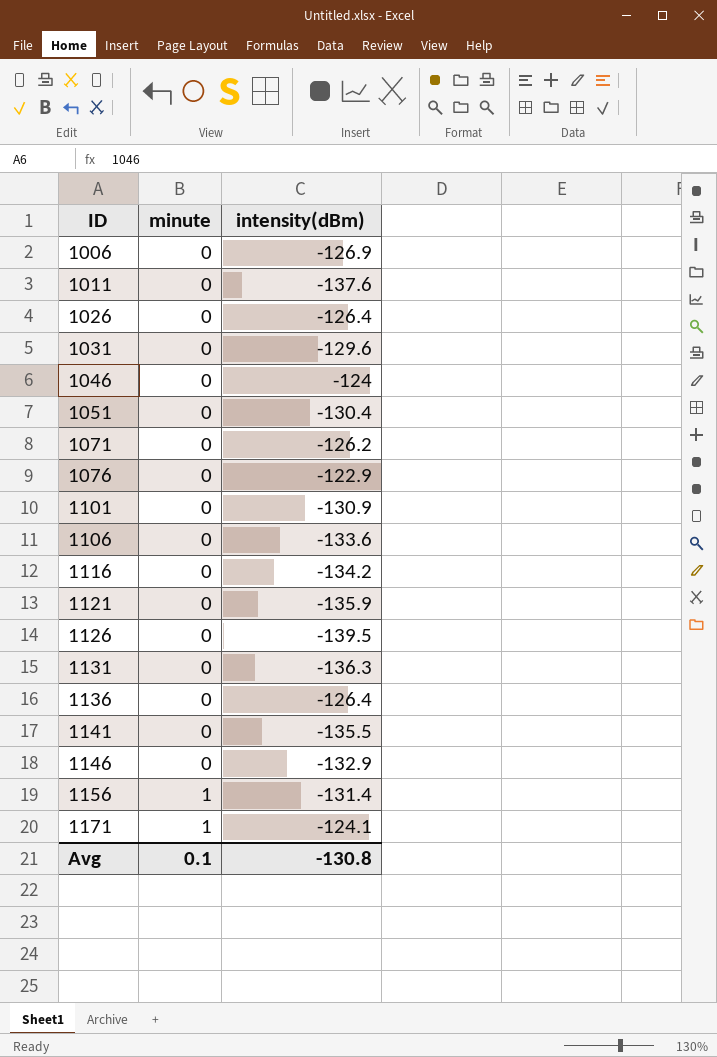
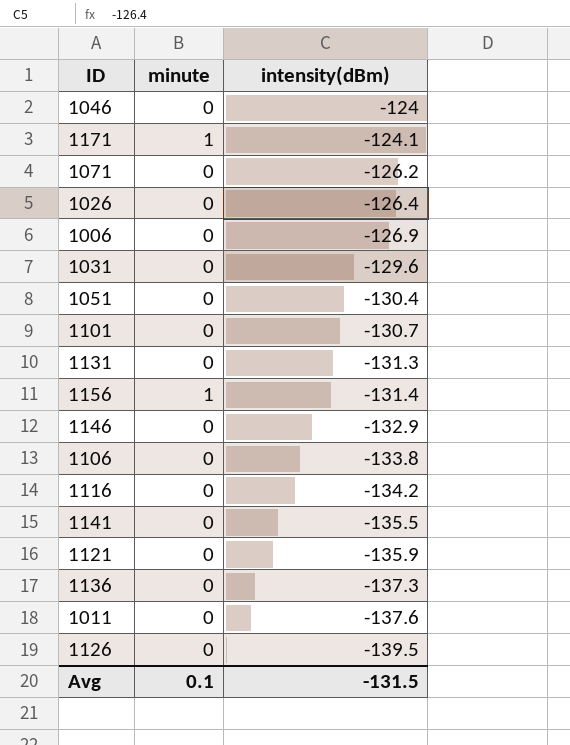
row order: ID ascending -> intensity(dBm) descending
row 1076: 0 | -122.9 -> none
1101 | intensity(dBm): -130.9 -> -130.7
1131 | intensity(dBm): -136.3 -> -131.3
1106 | intensity(dBm): -133.6 -> -133.8
1136 | intensity(dBm): -126.4 -> -137.3
Avg | intensity(dBm): -130.8 -> -131.5

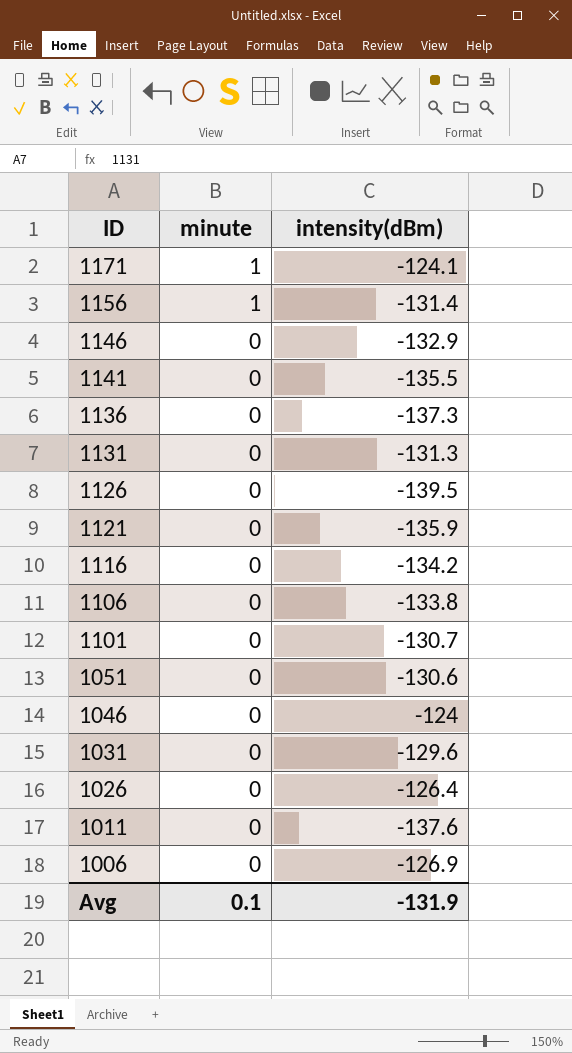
row order: intensity(dBm) descending -> ID descending
row 1071: 0 | -126.2 -> none
1051 | intensity(dBm): -130.4 -> -130.6
Avg | intensity(dBm): -131.5 -> -131.9

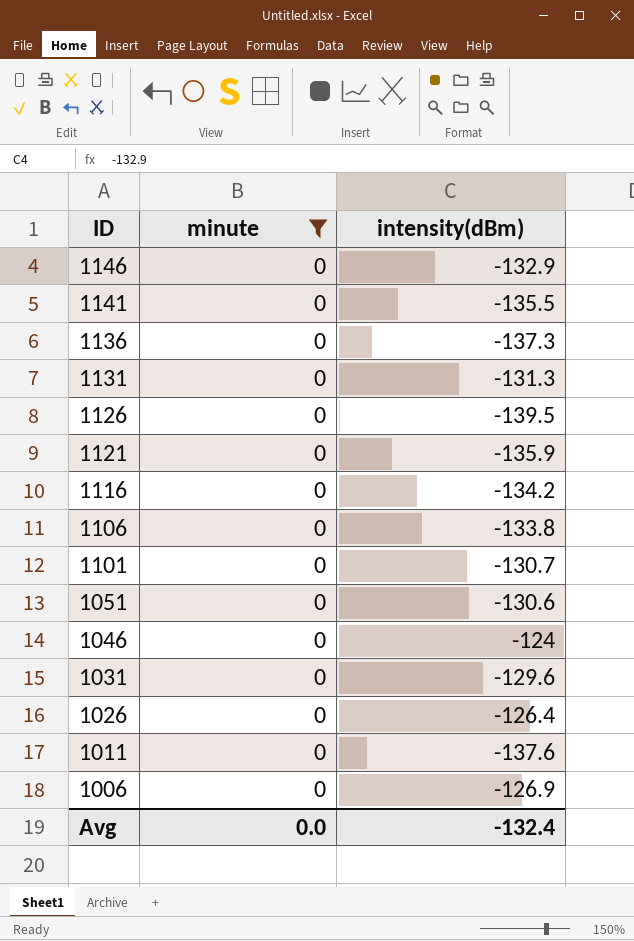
filter: none -> minute = 0
Avg | minute: 0.1 -> 0.0
Avg | intensity(dBm): -131.9 -> -132.4

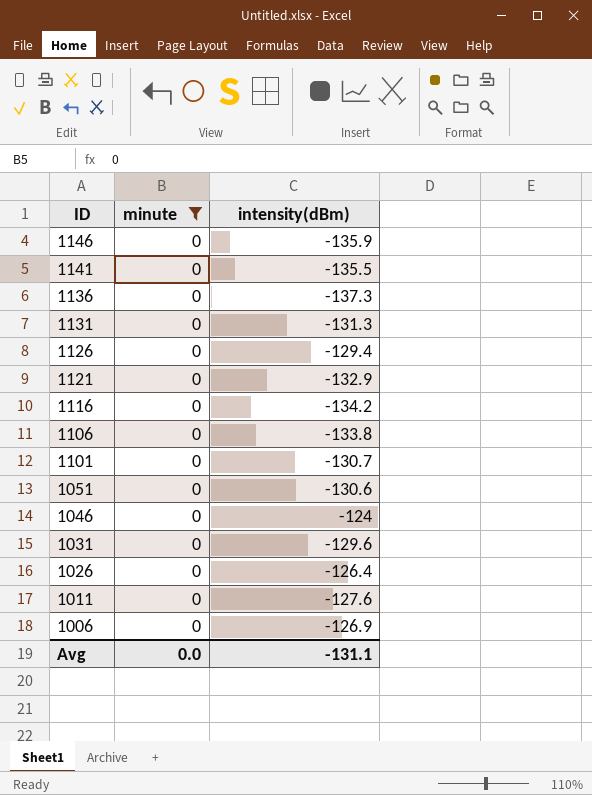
1146 | intensity(dBm): -132.9 -> -135.9
1126 | intensity(dBm): -139.5 -> -129.4
1121 | intensity(dBm): -135.9 -> -132.9
1011 | intensity(dBm): -137.6 -> -127.6
Avg | intensity(dBm): -132.4 -> -131.1

